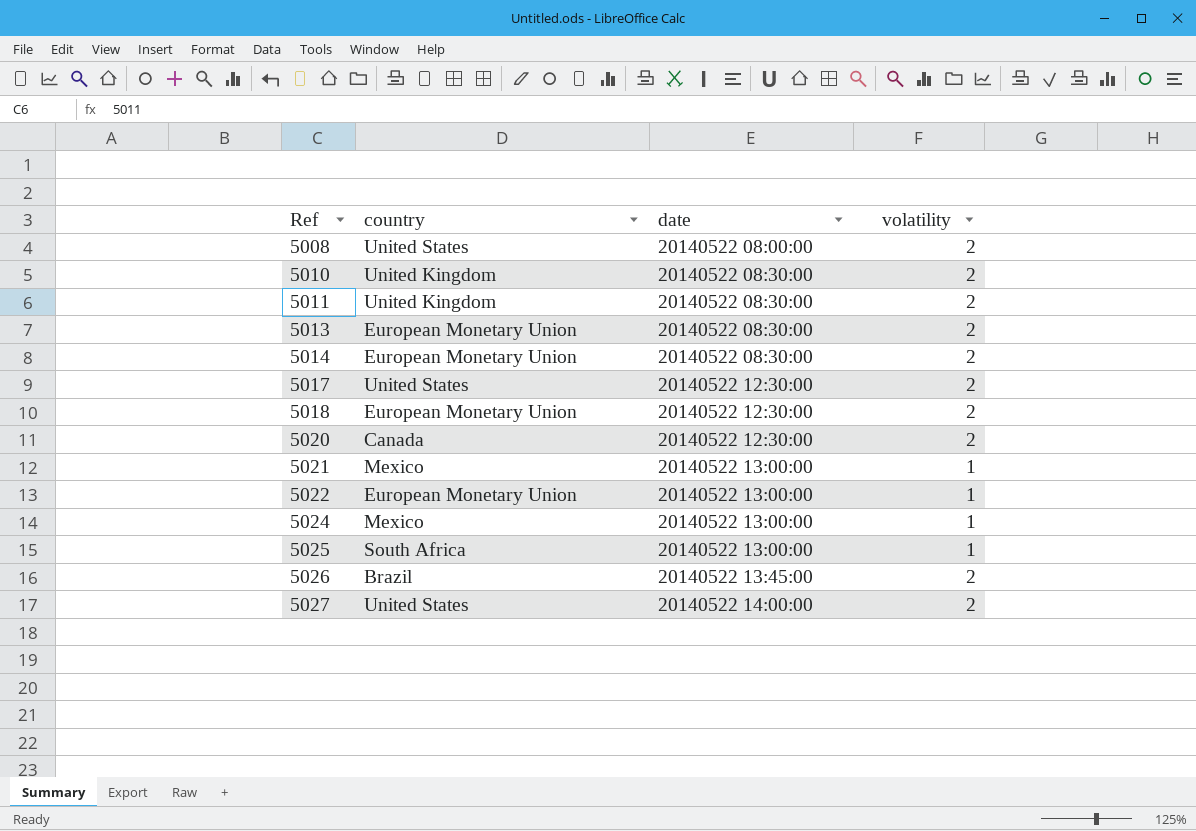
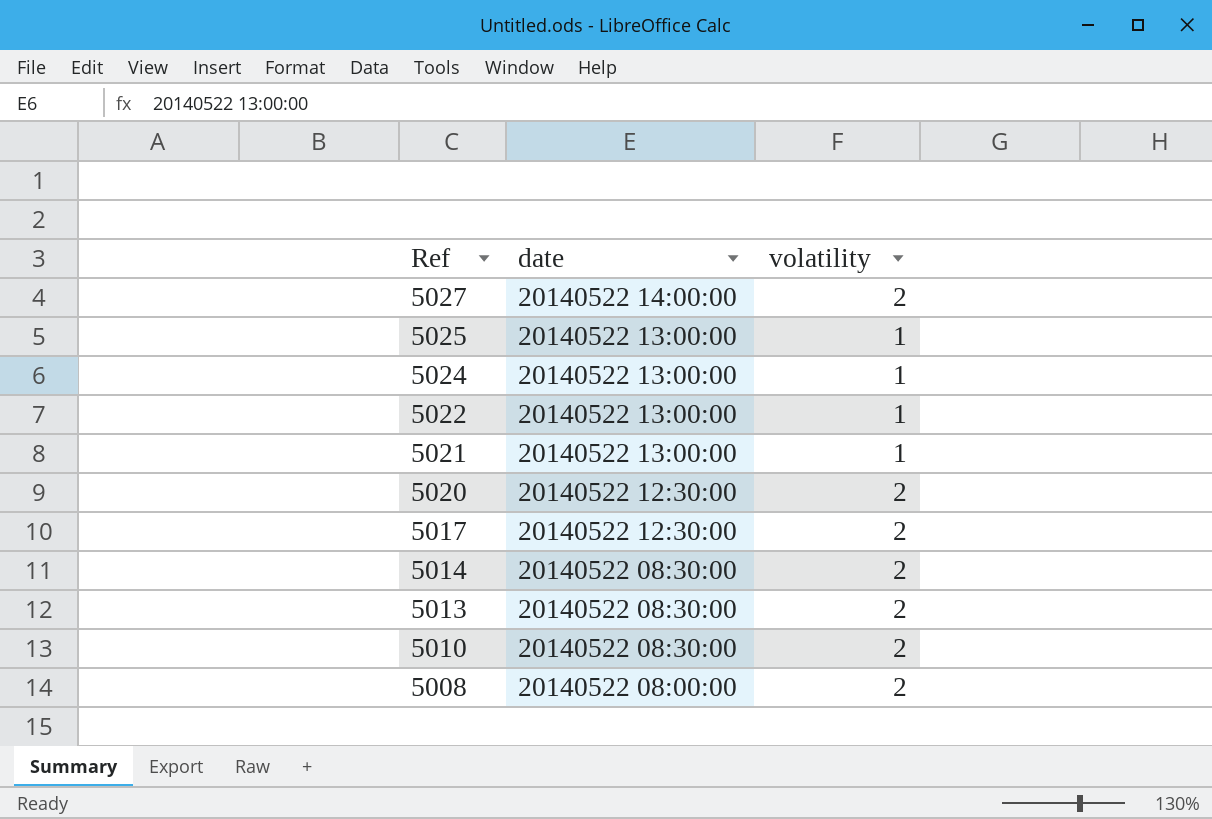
row order: Ref ascending -> Ref descending
column country | position: 2 -> none
row 5011: United Kingdom | 20140522 08:30:00 | 2 -> none
row 5018: European Monetary Union | 20140522 12:30:00 | 2 -> none
row 5026: Brazil | 20140522 13:45:00 | 2 -> none

